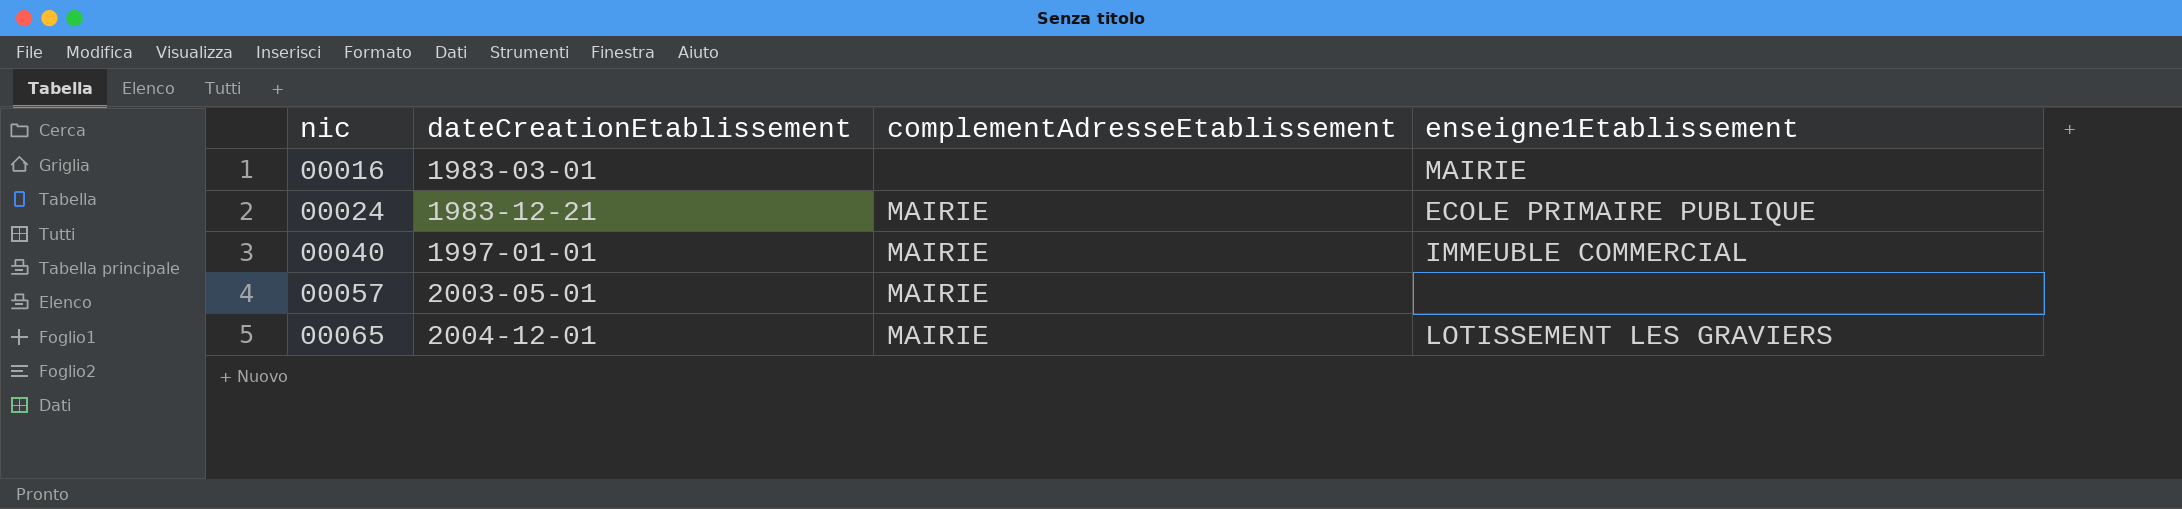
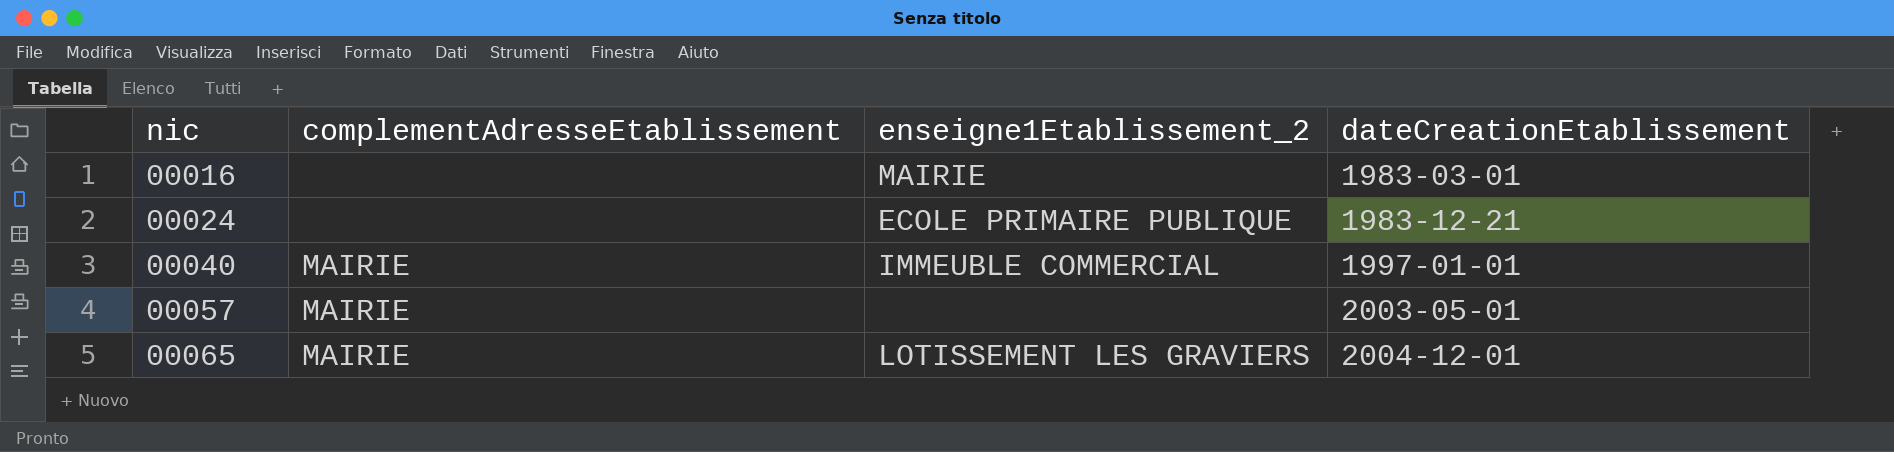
column name: enseigne1Etablissement -> enseigne1Etablissement_2
column dateCreationEtablissement | position: 2 -> 4
00024 | complementAdresseEtablissement: MAIRIE -> none

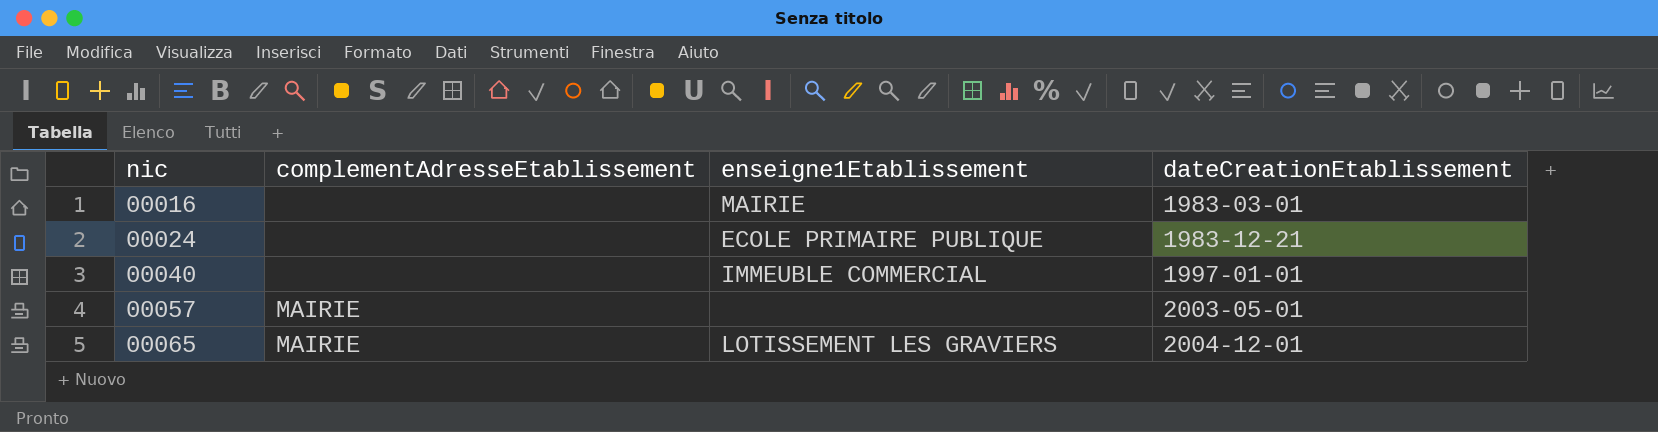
column name: enseigne1Etablissement_2 -> enseigne1Etablissement
00040 | complementAdresseEtablissement: MAIRIE -> none

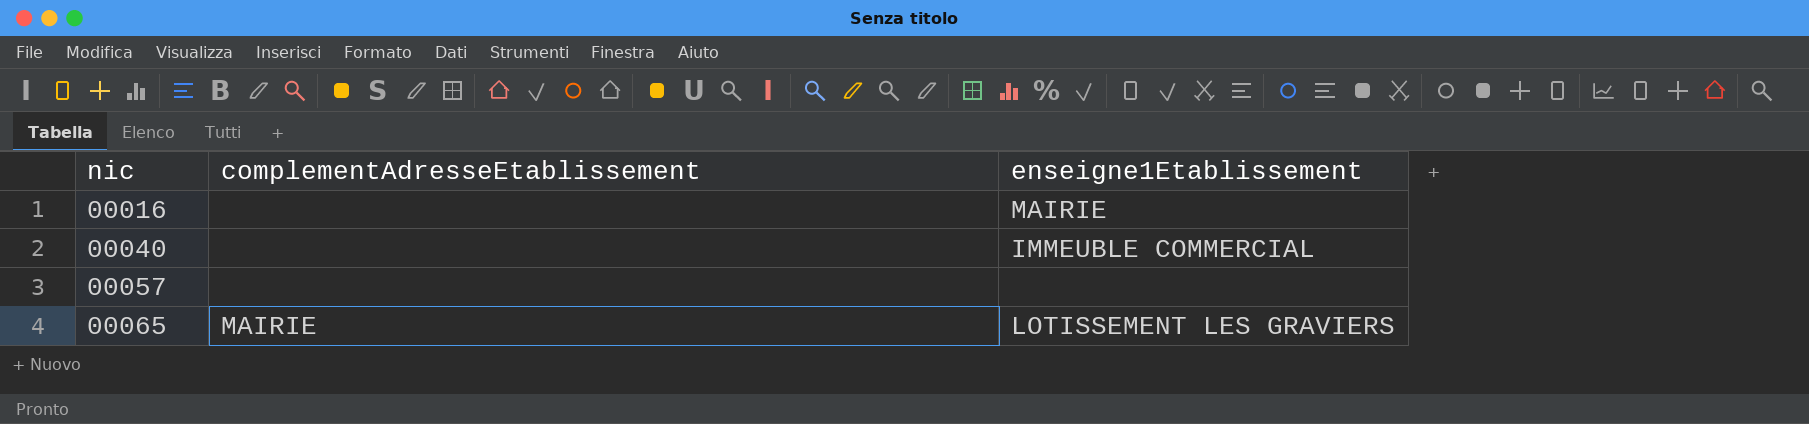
column dateCreationEtablissement | position: 4 -> none
row 00024: none | ECOLE PRIMAIRE PUBLIQUE | 1983-12-21 -> none
00057 | complementAdresseEtablissement: MAIRIE -> none

